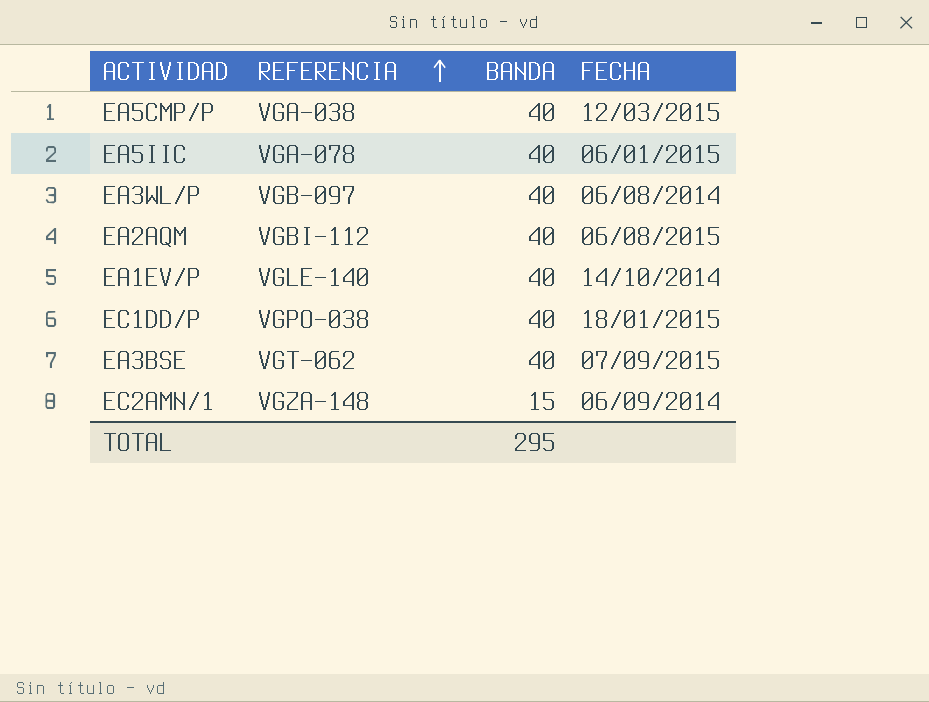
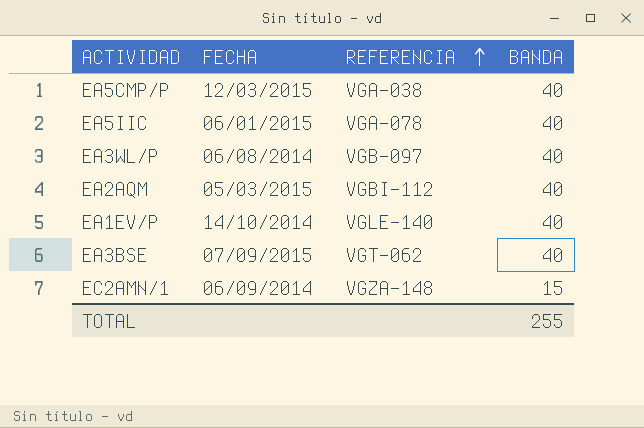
column FECHA | position: 4 -> 2
row EC1DD/P: VGPO-038 | 40 | 18/01/2015 -> none
EA2AQM | FECHA: 06/08/2015 -> 05/03/2015
TOTAL | BANDA: 295 -> 255

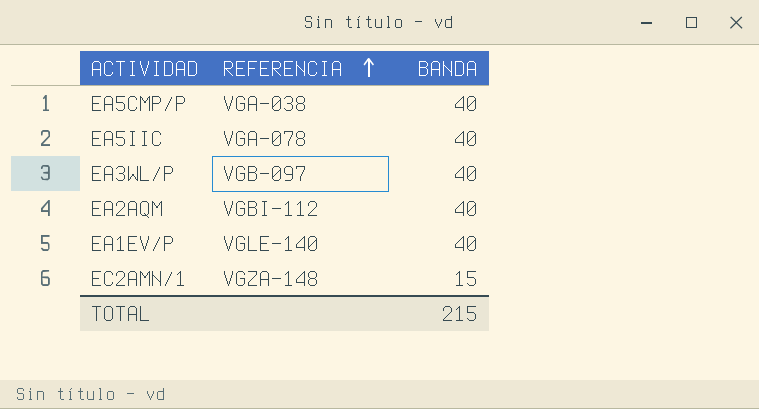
column FECHA | position: 2 -> none
row EA3BSE: 07/09/2015 | VGT-062 | 40 -> none
TOTAL | BANDA: 255 -> 215

